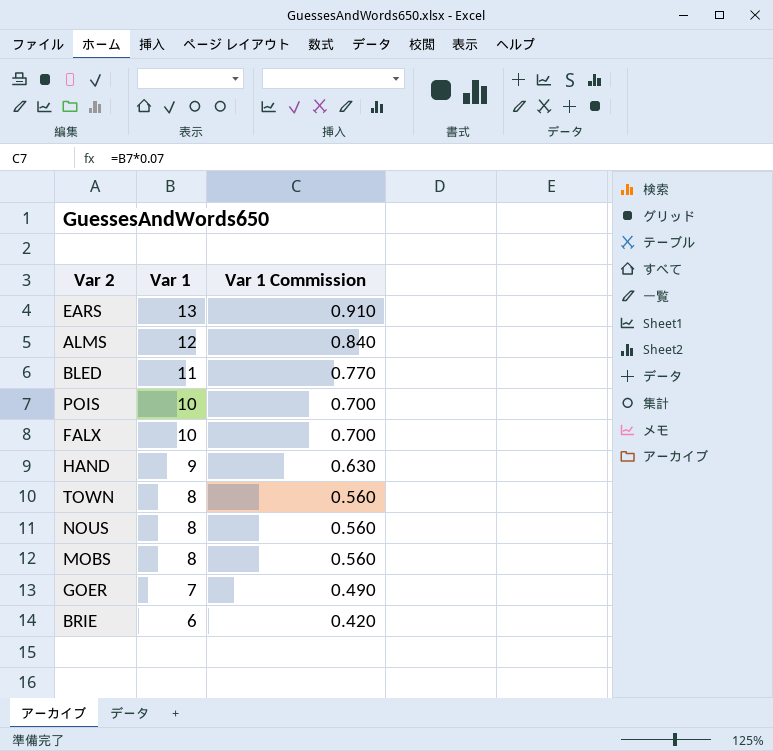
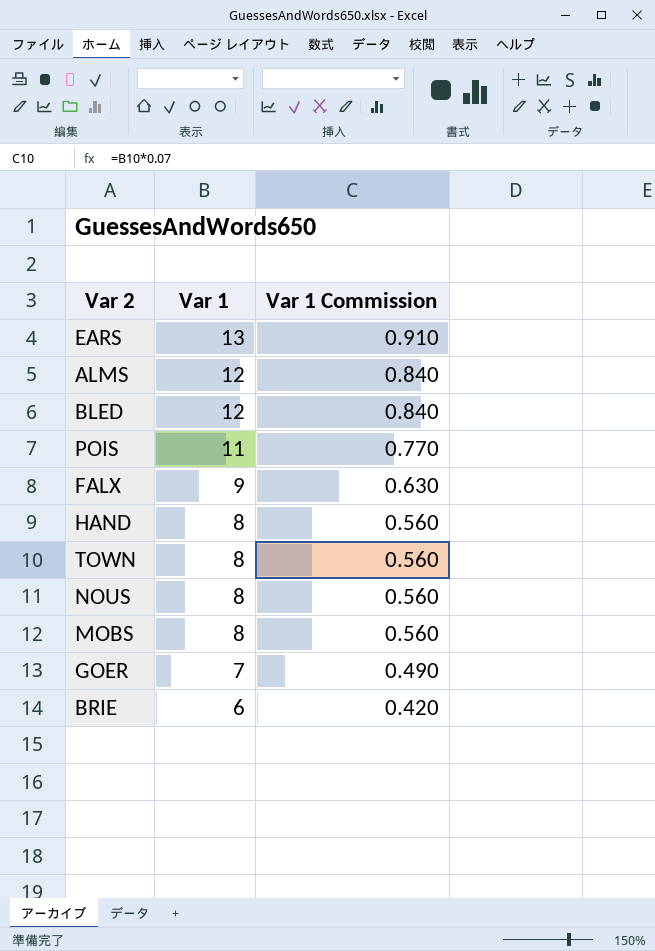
BLED | Var 1: 11 -> 12
BLED | Var 1 Commission: 0.770 -> 0.840
POIS | Var 1: 10 -> 11
POIS | Var 1 Commission: 0.700 -> 0.770
FALX | Var 1: 10 -> 9
FALX | Var 1 Commission: 0.700 -> 0.630
HAND | Var 1: 9 -> 8
HAND | Var 1 Commission: 0.630 -> 0.560

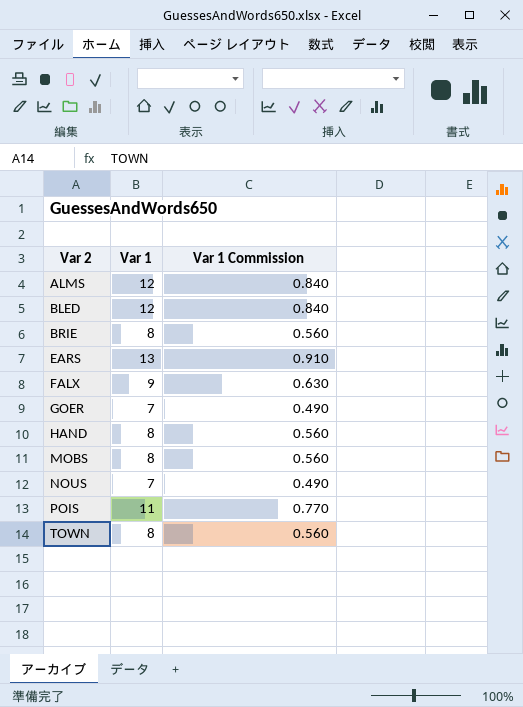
row order: Var 1 descending -> Var 2 ascending
BRIE | Var 1: 6 -> 8
BRIE | Var 1 Commission: 0.420 -> 0.560
NOUS | Var 1: 8 -> 7
NOUS | Var 1 Commission: 0.560 -> 0.490

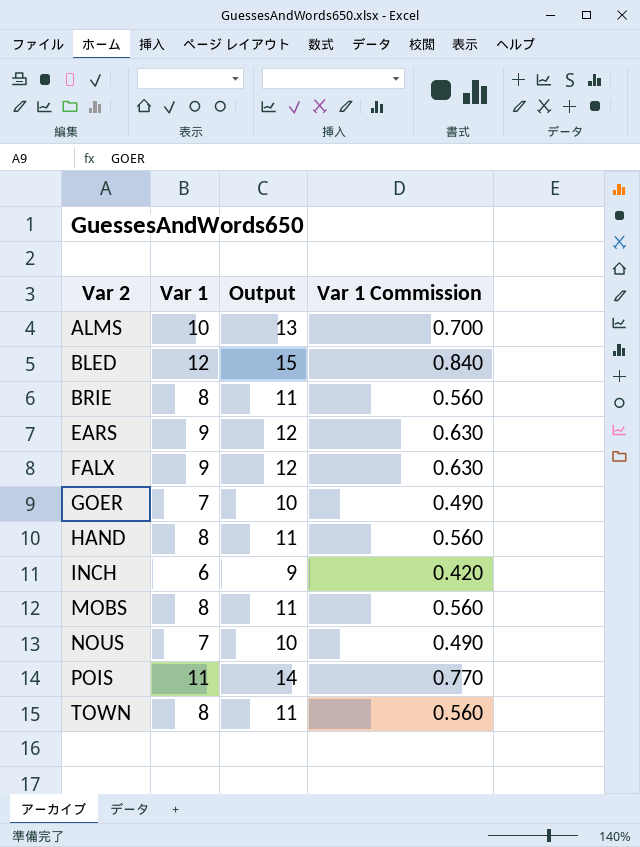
column Output | formula: none -> [Var 1] + 3
ALMS | Var 1: 12 -> 10
ALMS | Var 1 Commission: 0.840 -> 0.700
EARS | Var 1: 13 -> 9
EARS | Var 1 Commission: 0.910 -> 0.630
row INCH: none -> 6 | 9 | 0.420

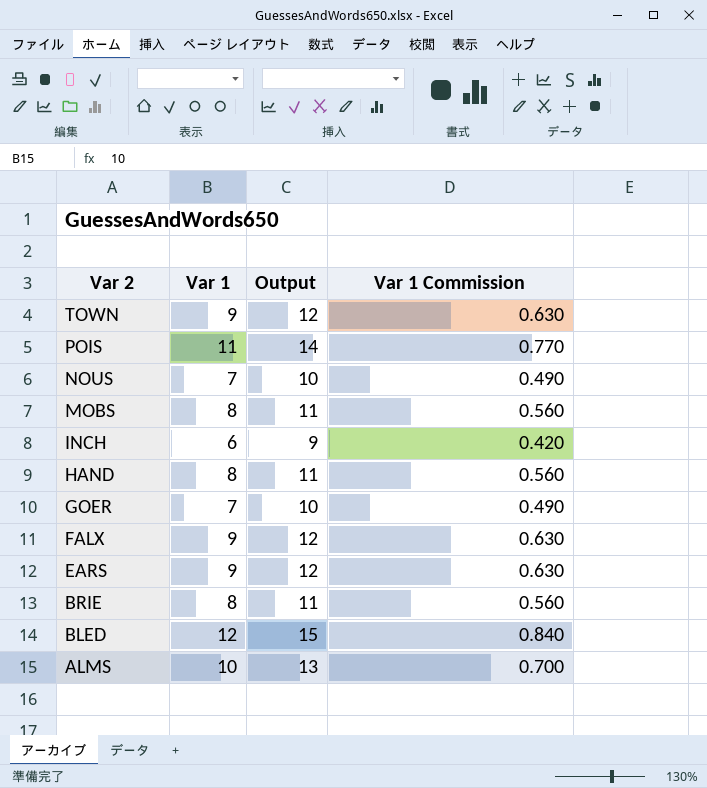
row order: Var 2 ascending -> Var 2 descending
TOWN | Var 1: 8 -> 9
TOWN | Output: 11 -> 12
TOWN | Var 1 Commission: 0.560 -> 0.630

